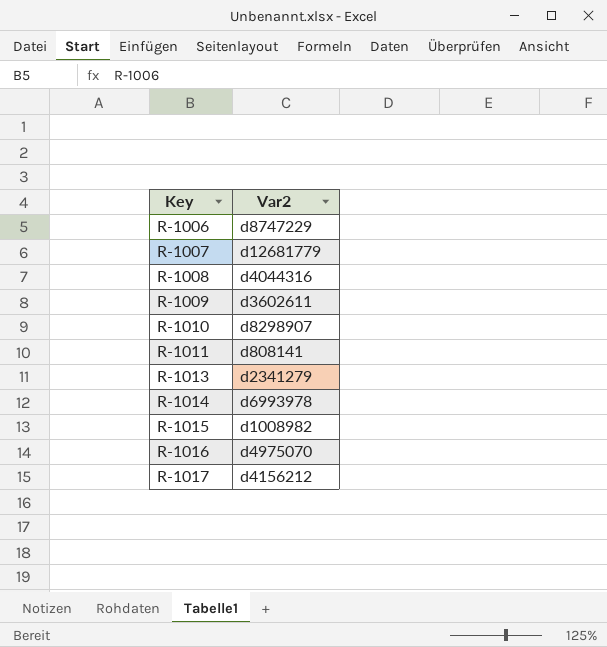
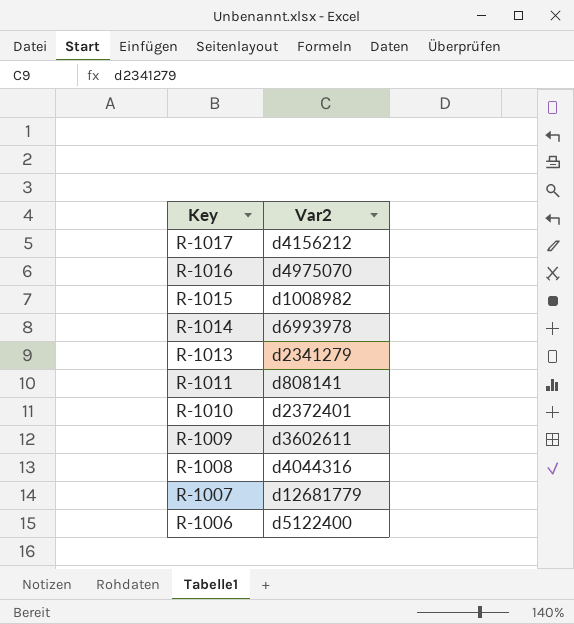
row order: Key ascending -> Key descending
R-1010 | Var2: d8298907 -> d2372401
R-1006 | Var2: d8747229 -> d5122400

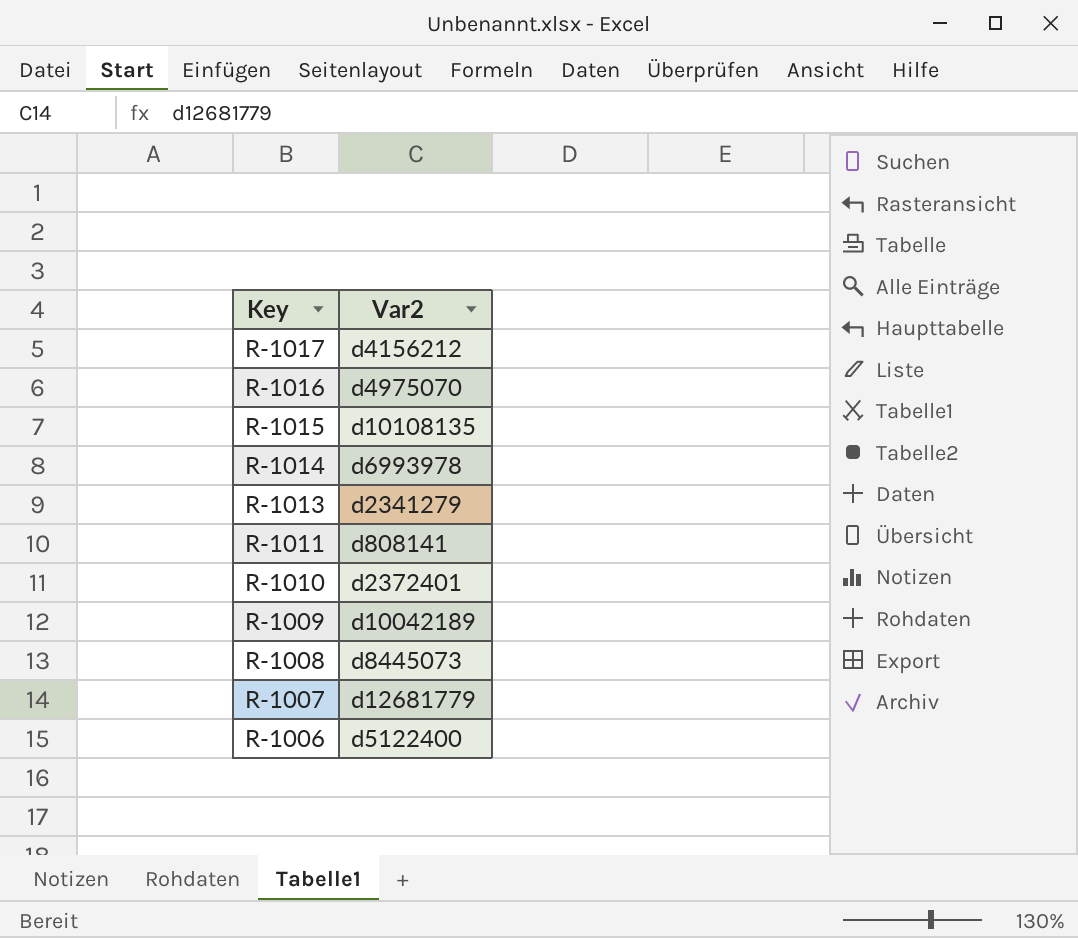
R-1015 | Var2: d1008982 -> d10108135
R-1009 | Var2: d3602611 -> d10042189
R-1008 | Var2: d4044316 -> d8445073

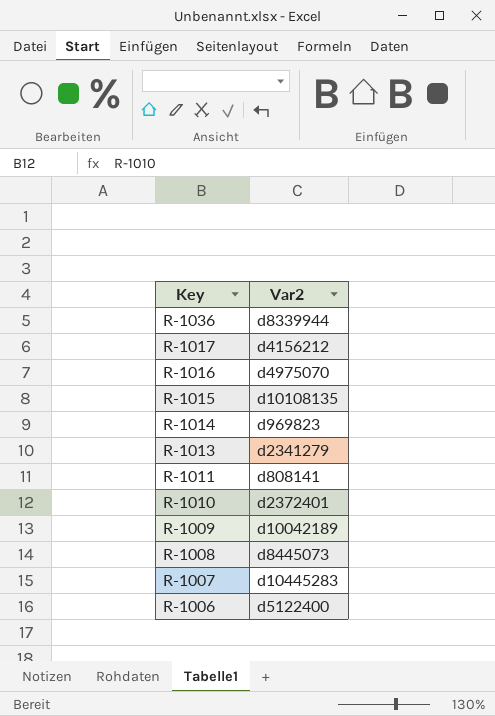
row R-1036: none -> d8339944
R-1014 | Var2: d6993978 -> d969823
R-1007 | Var2: d12681779 -> d10445283

